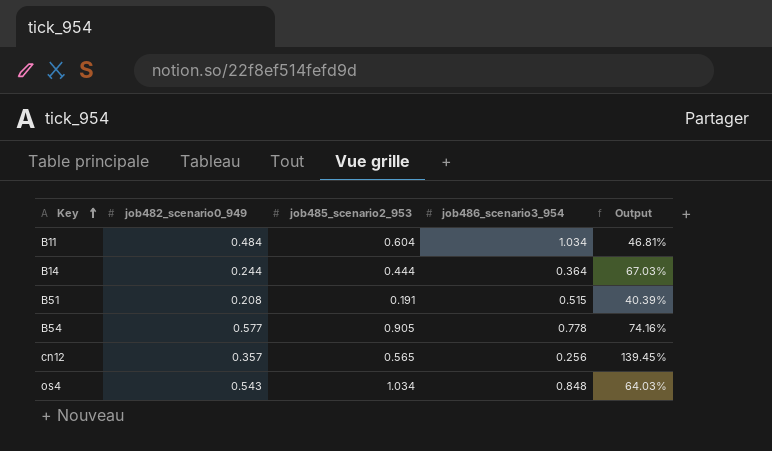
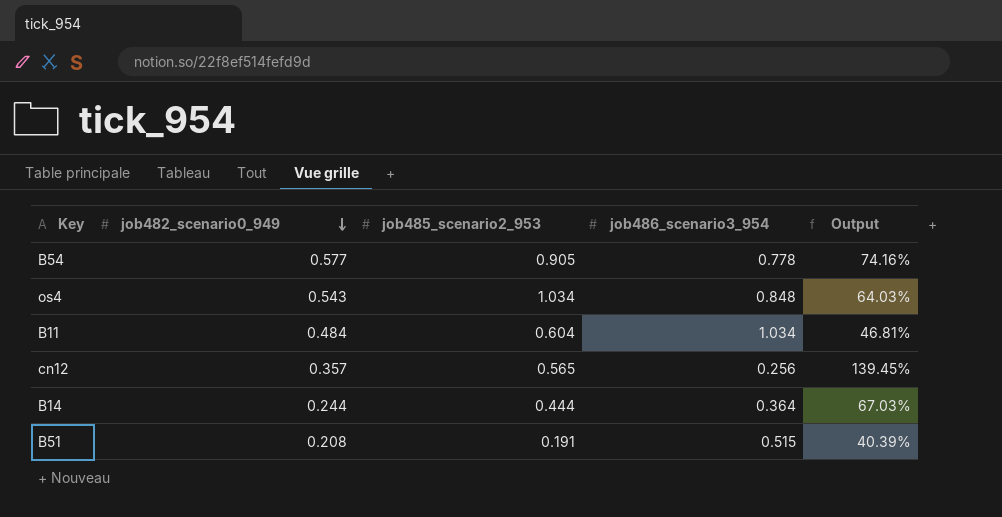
row order: Key ascending -> job482_scenario0_949 descending

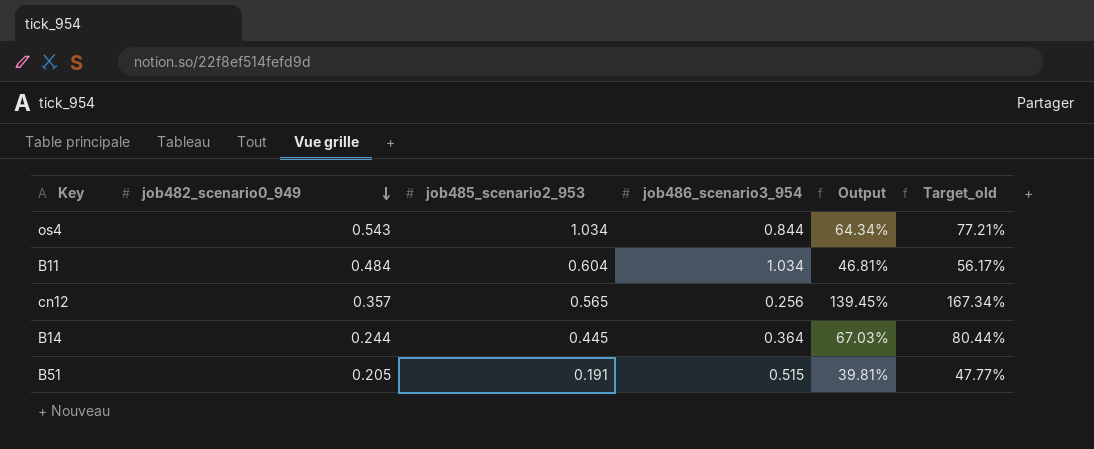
column Target_old | formula: none -> [Output] * 1.2
row B54: 0.577 | 0.905 | 0.778 | 74.16% -> none
os4 | job486_scenario3_954: 0.848 -> 0.844
os4 | Output: 64.03% -> 64.34%
B14 | job485_scenario2_953: 0.444 -> 0.445
B51 | job482_scenario0_949: 0.208 -> 0.205
B51 | Output: 40.39% -> 39.81%

